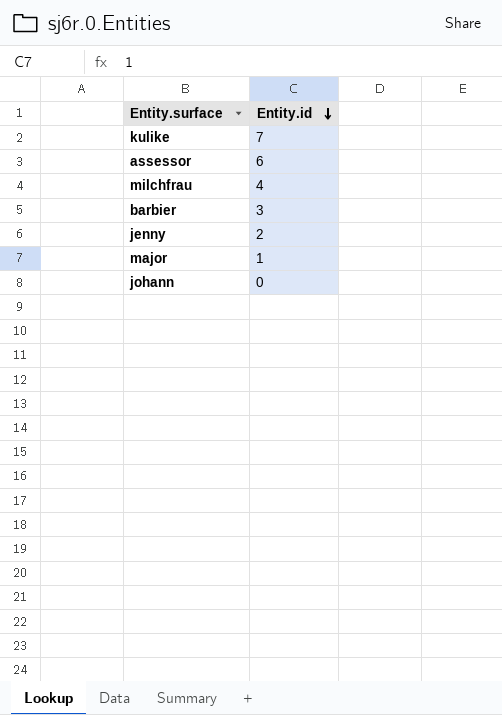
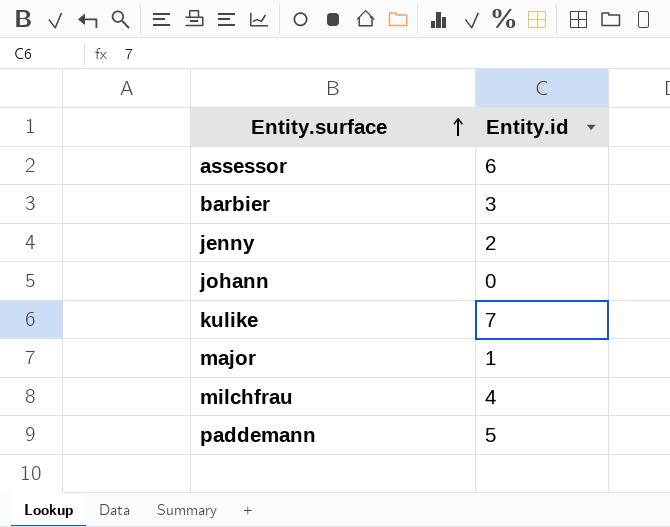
row order: Entity.id descending -> Entity.surface ascending
row paddemann: none -> 5

